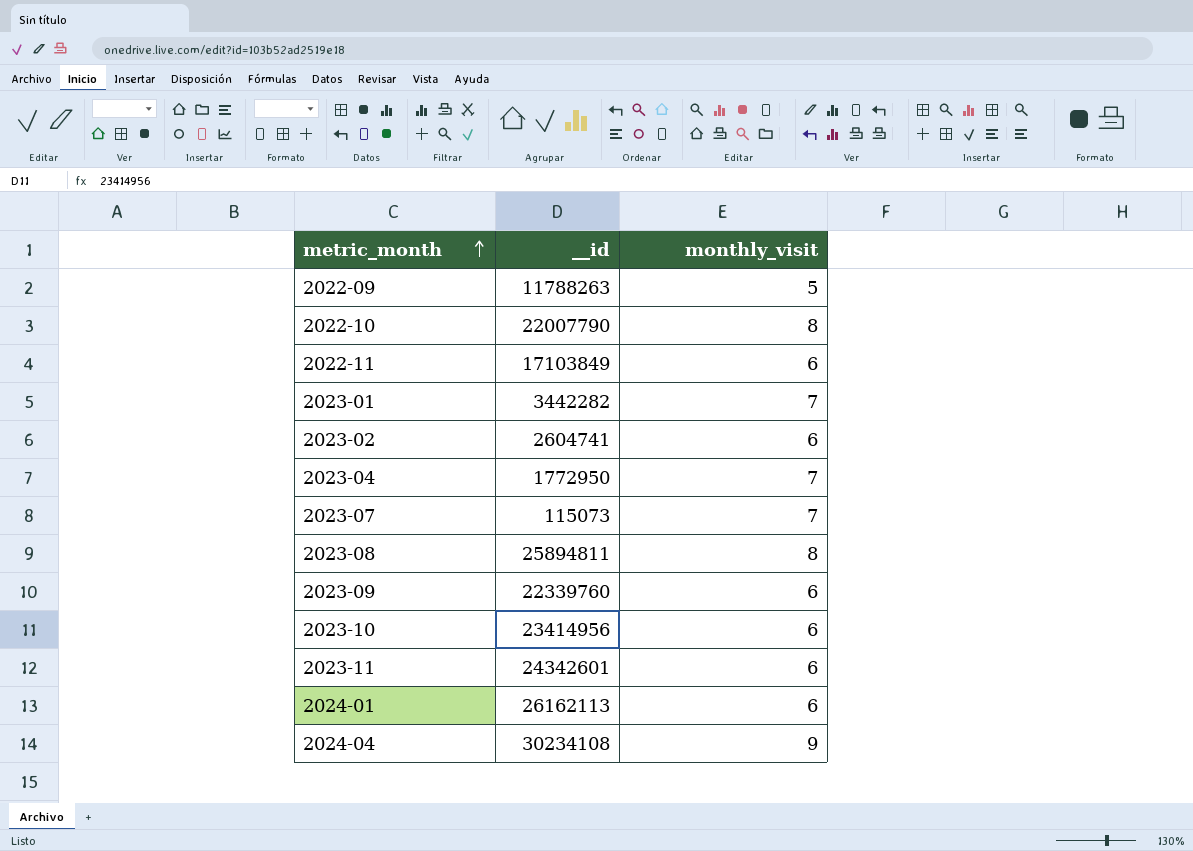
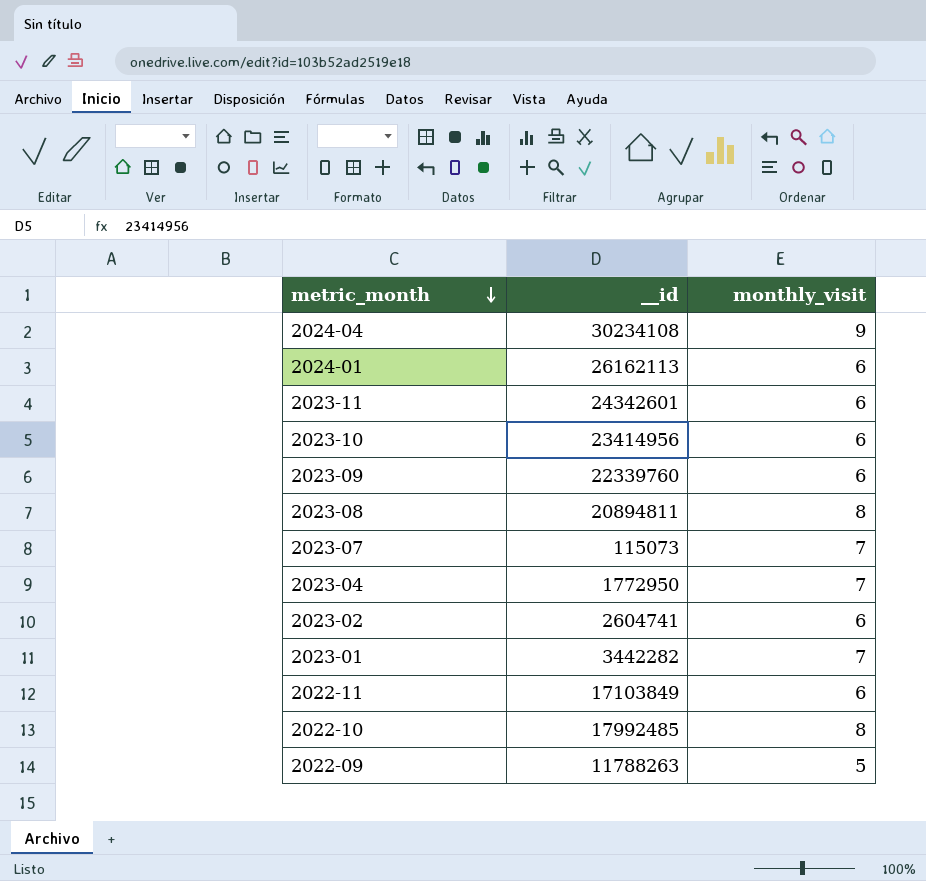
row order: metric_month ascending -> metric_month descending
2023-08 | __id: 25894811 -> 20894811
2022-10 | __id: 22007790 -> 17992485

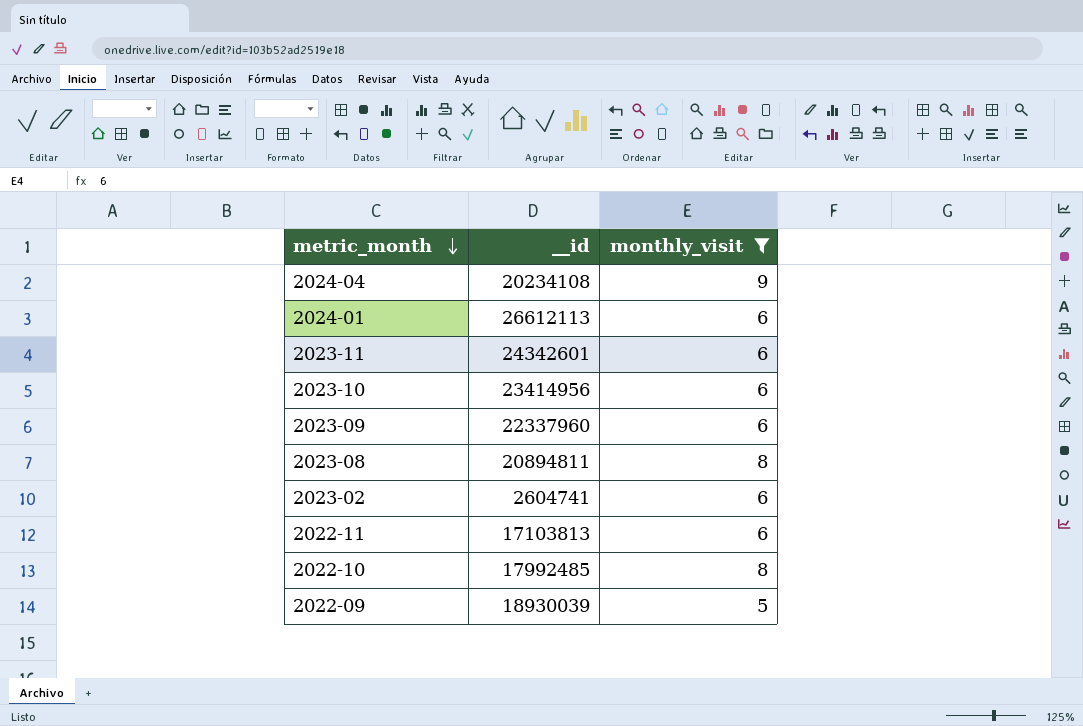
filter: none -> monthly_visit != 7
2024-04 | __id: 30234108 -> 20234108
2024-01 | __id: 26162113 -> 26612113
2023-09 | __id: 22339760 -> 22337960
2022-11 | __id: 17103849 -> 17103813
2022-09 | __id: 11788263 -> 18930039

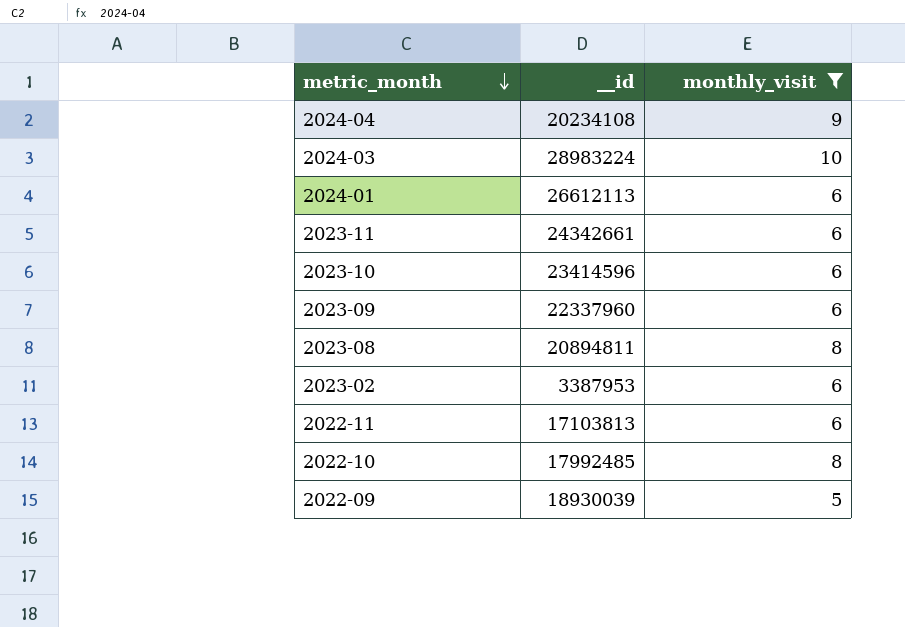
row 2024-03: none -> 28983224 | 10
2023-11 | __id: 24342601 -> 24342661
2023-10 | __id: 23414956 -> 23414596
2023-02 | __id: 2604741 -> 3387953

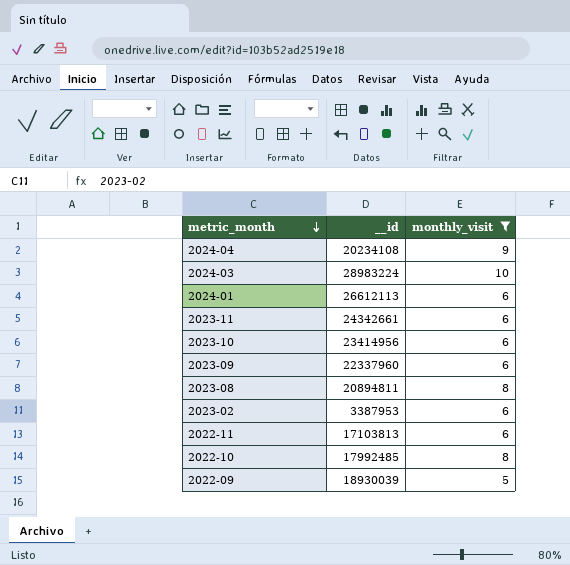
2023-10 | __id: 23414596 -> 23414956

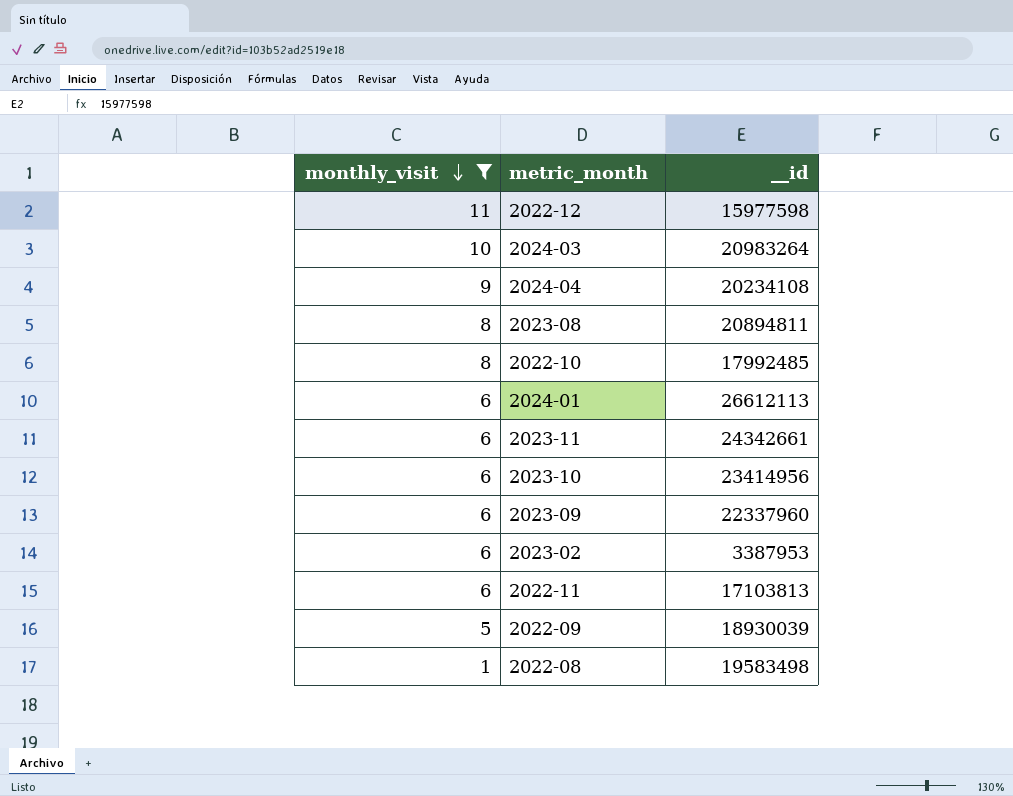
row order: metric_month descending -> monthly_visit descending
column monthly_visit | position: 3 -> 1
row 2022-12: none -> 11 | 15977598
2024-03 | __id: 28983224 -> 20983264
row 2022-08: none -> 1 | 19583498

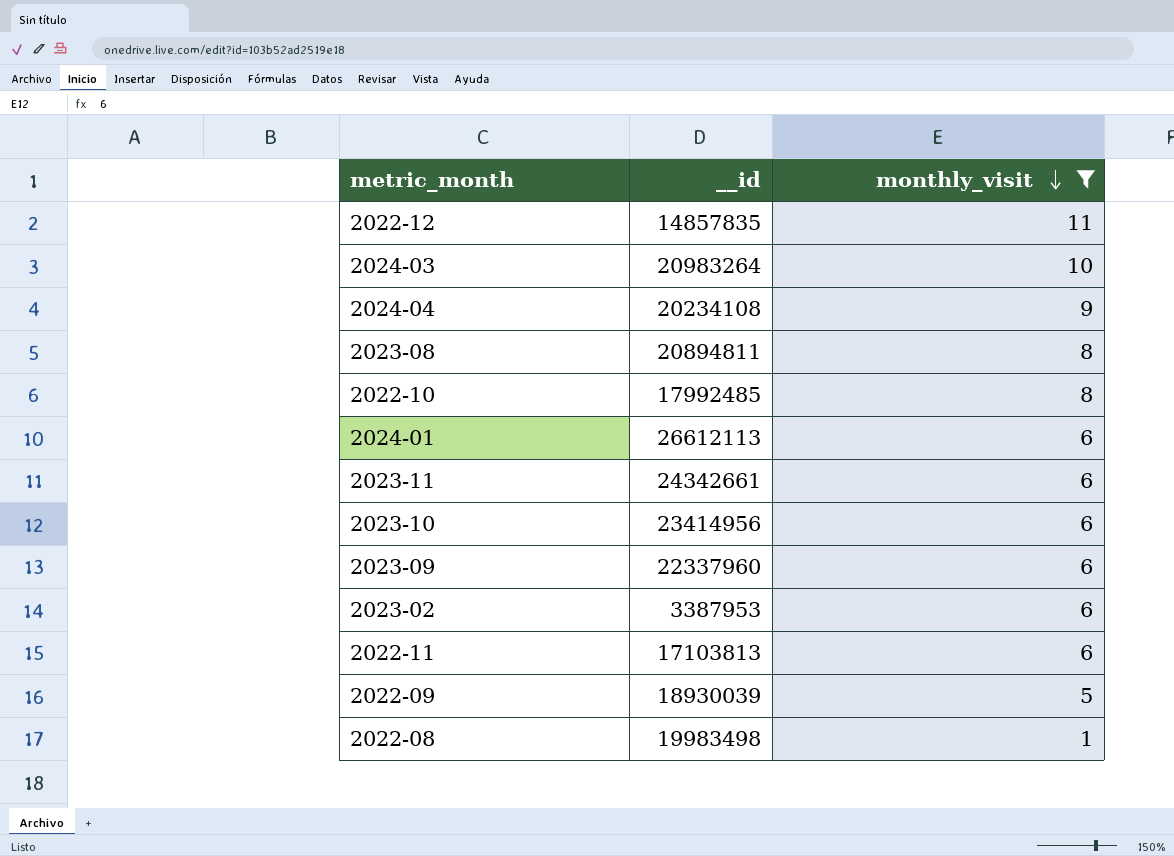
column monthly_visit | position: 1 -> 3
2022-12 | __id: 15977598 -> 14857835
2022-08 | __id: 19583498 -> 19983498

